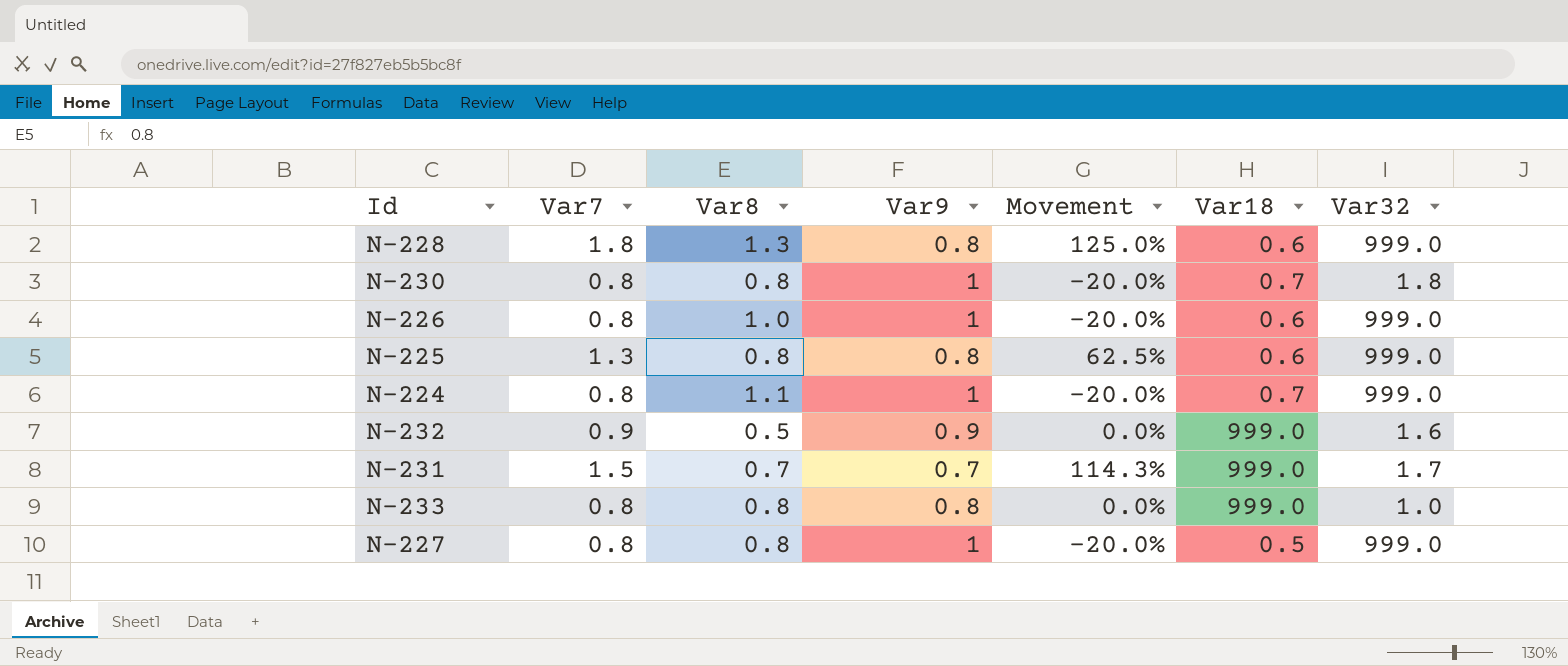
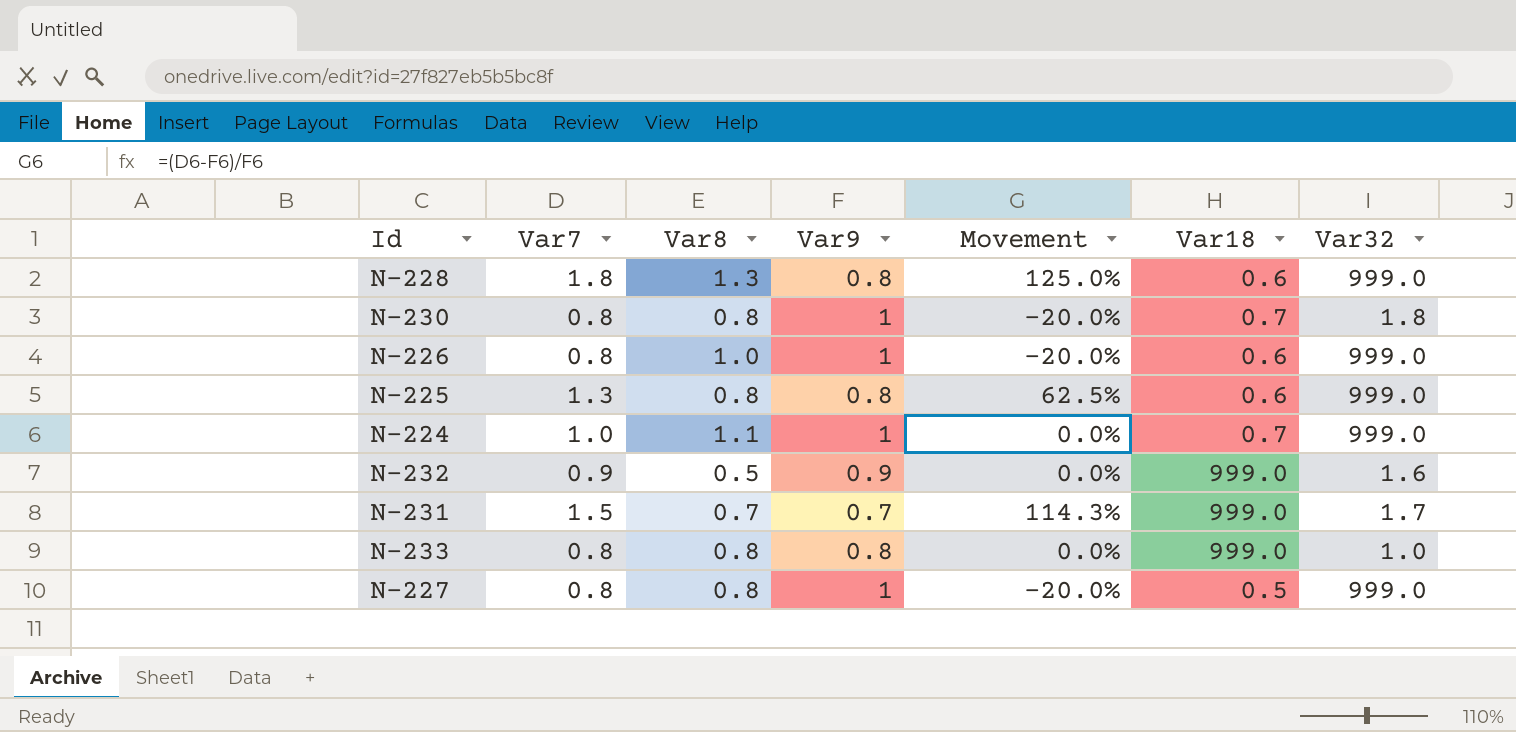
N-224 | Var7: 0.8 -> 1.0
N-224 | Movement: -20.0% -> 0.0%

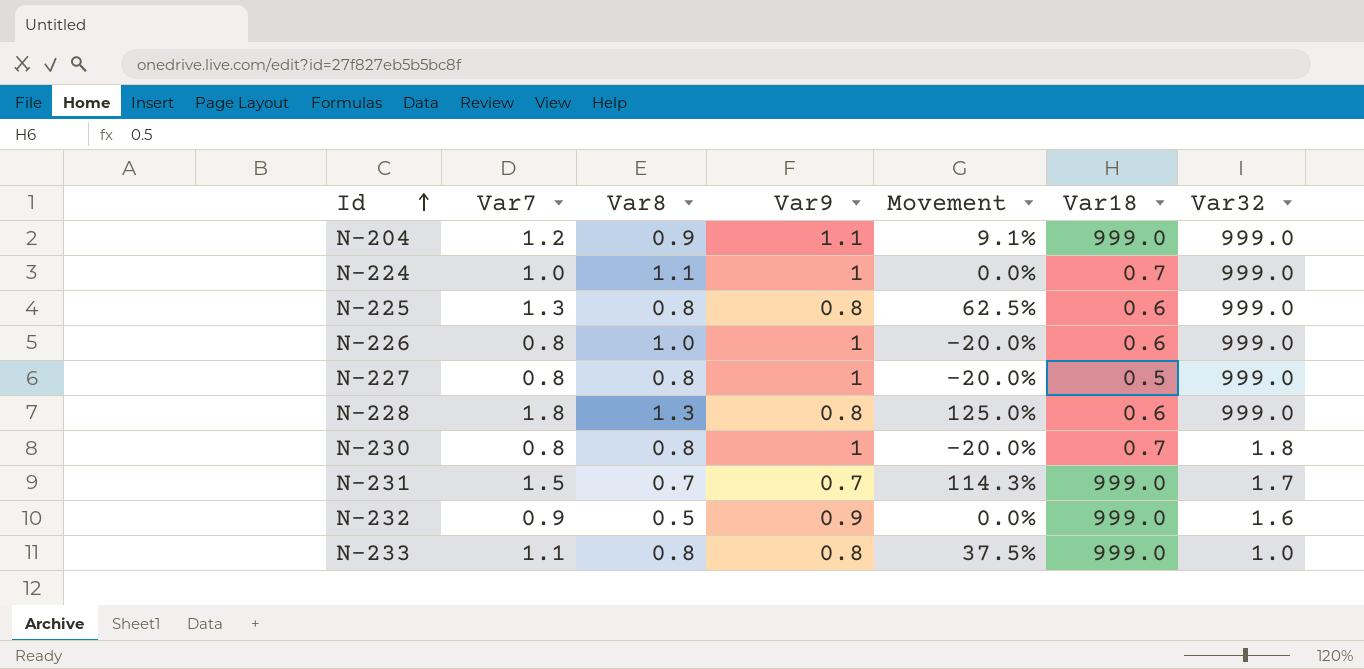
row order: none -> Id ascending
row N-204: none -> 1.2 | 0.9 | 1.1 | 9.1% | 999.0 | 999.0
N-233 | Var7: 0.8 -> 1.1
N-233 | Movement: 0.0% -> 37.5%

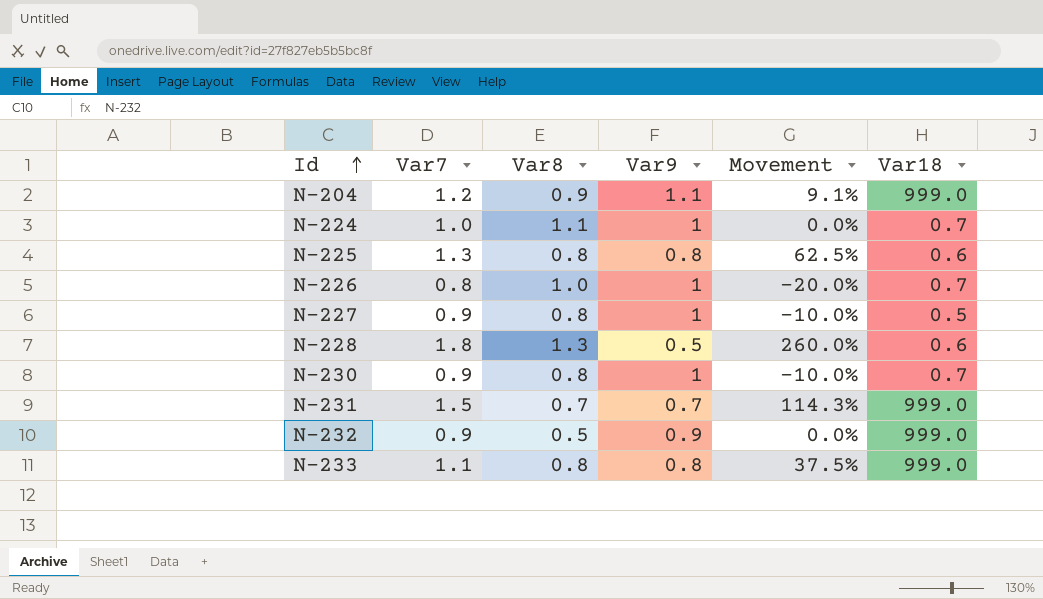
column Var32 | position: 7 -> none
N-226 | Var18: 0.6 -> 0.7
N-227 | Var7: 0.8 -> 0.9
N-227 | Movement: -20.0% -> -10.0%
N-228 | Var9: 0.8 -> 0.5
N-228 | Movement: 125.0% -> 260.0%
N-230 | Var7: 0.8 -> 0.9
N-230 | Movement: -20.0% -> -10.0%

